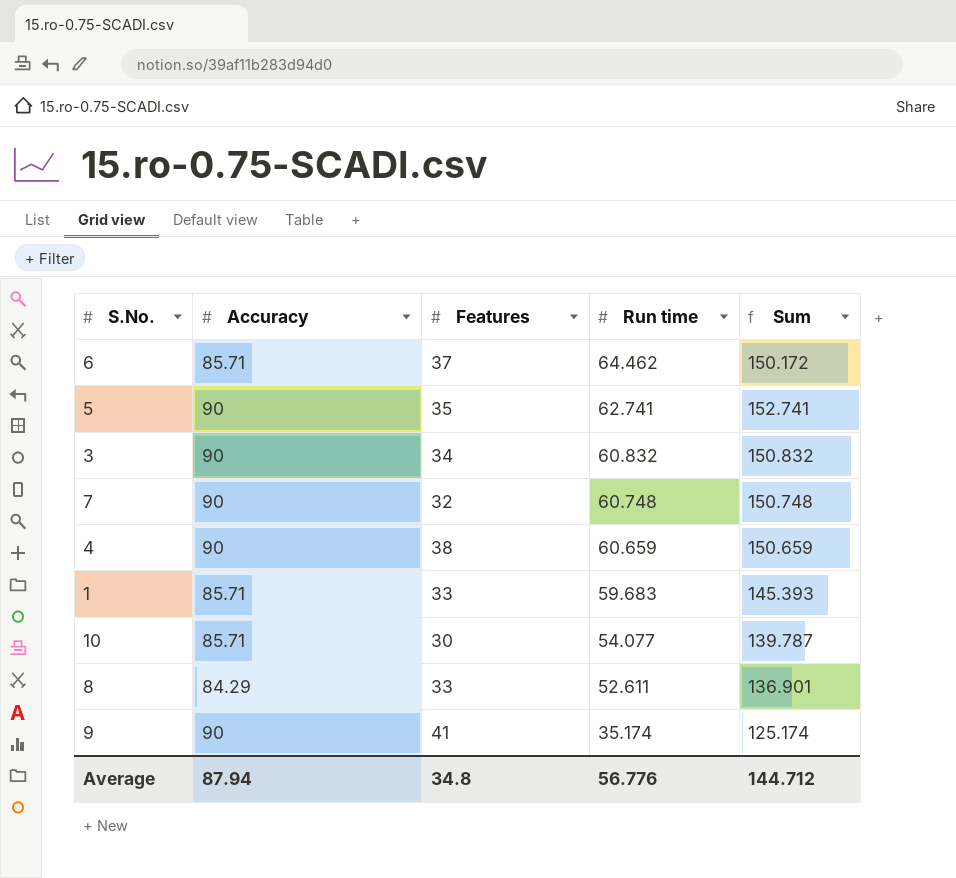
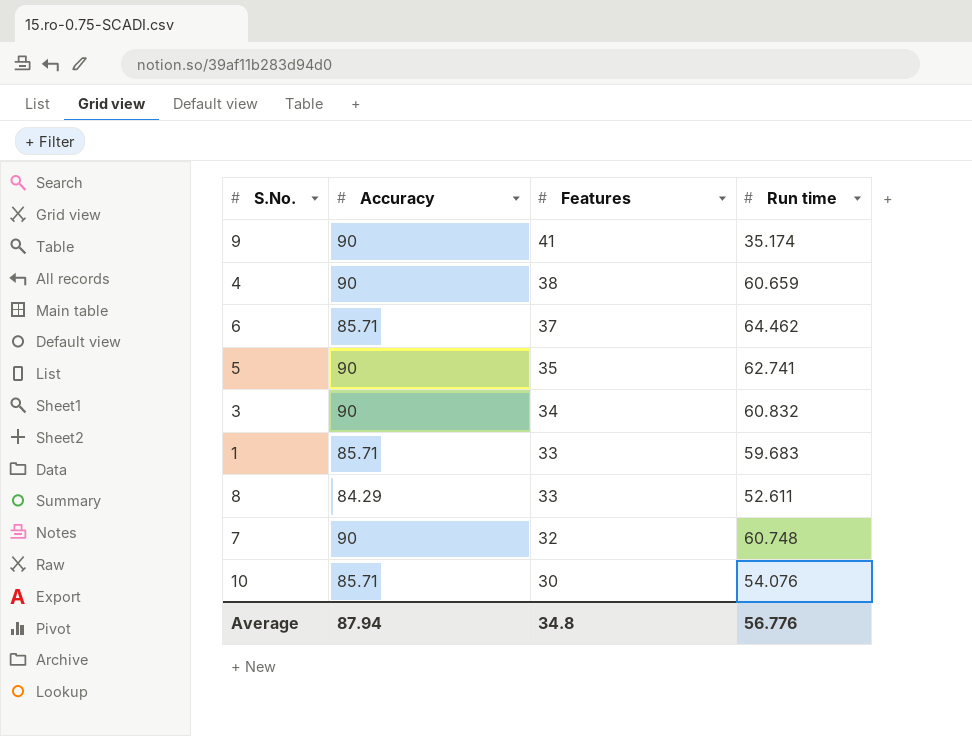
row order: Run time descending -> Features descending
column Sum | formula: [Accuracy] + [Run time] -> none
10 | Run time: 54.077 -> 54.076

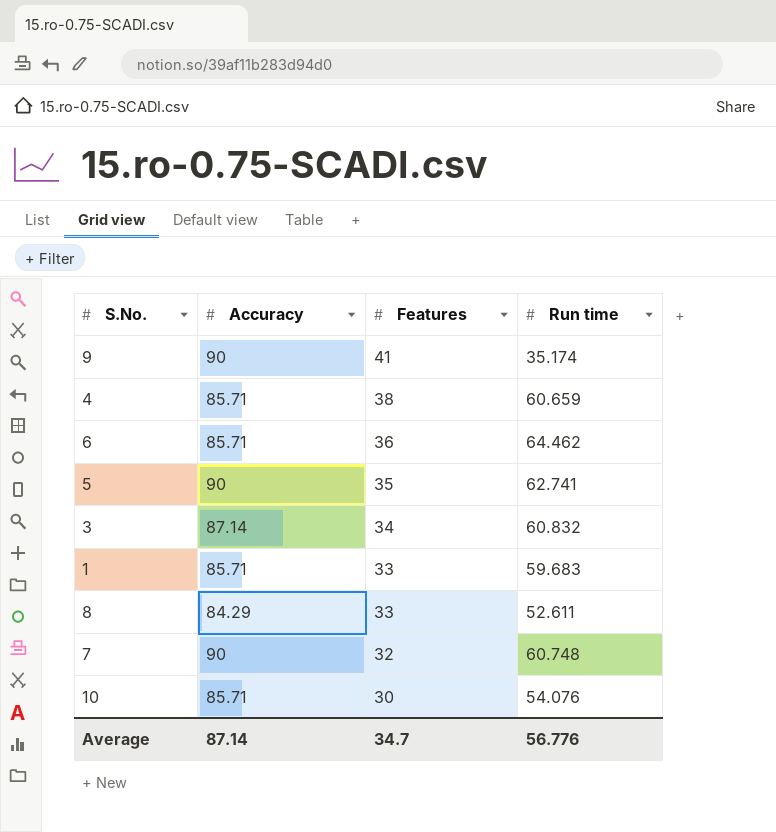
4 | Accuracy: 90 -> 85.71
6 | Features: 37 -> 36
3 | Accuracy: 90 -> 87.14
Average | Accuracy: 87.94 -> 87.14
Average | Features: 34.8 -> 34.7

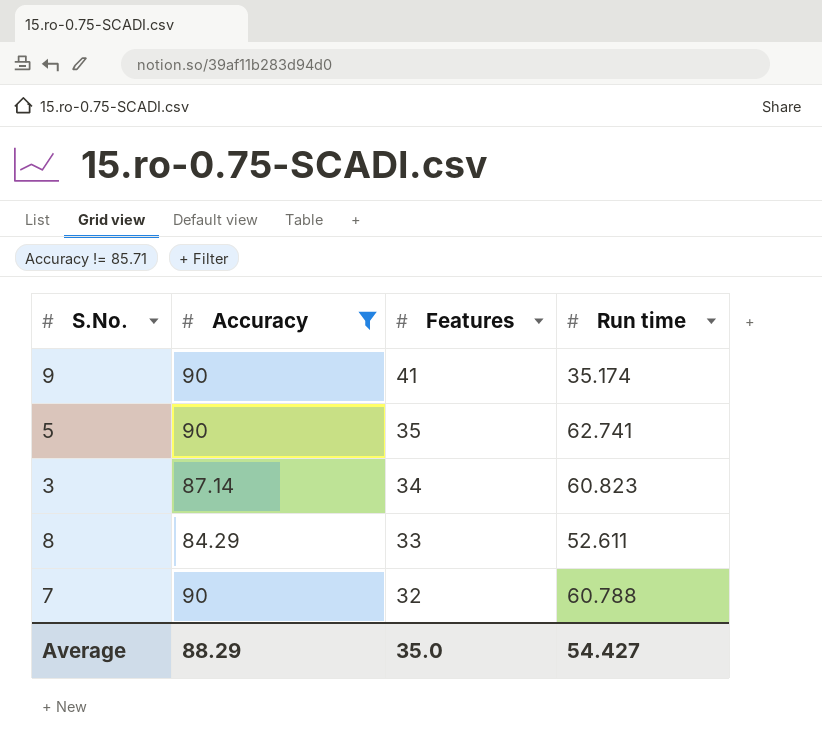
filter: none -> Accuracy != 85.71
3 | Run time: 60.832 -> 60.823
7 | Run time: 60.748 -> 60.788
Average | Accuracy: 87.14 -> 88.29
Average | Features: 34.7 -> 35.0
Average | Run time: 56.776 -> 54.427

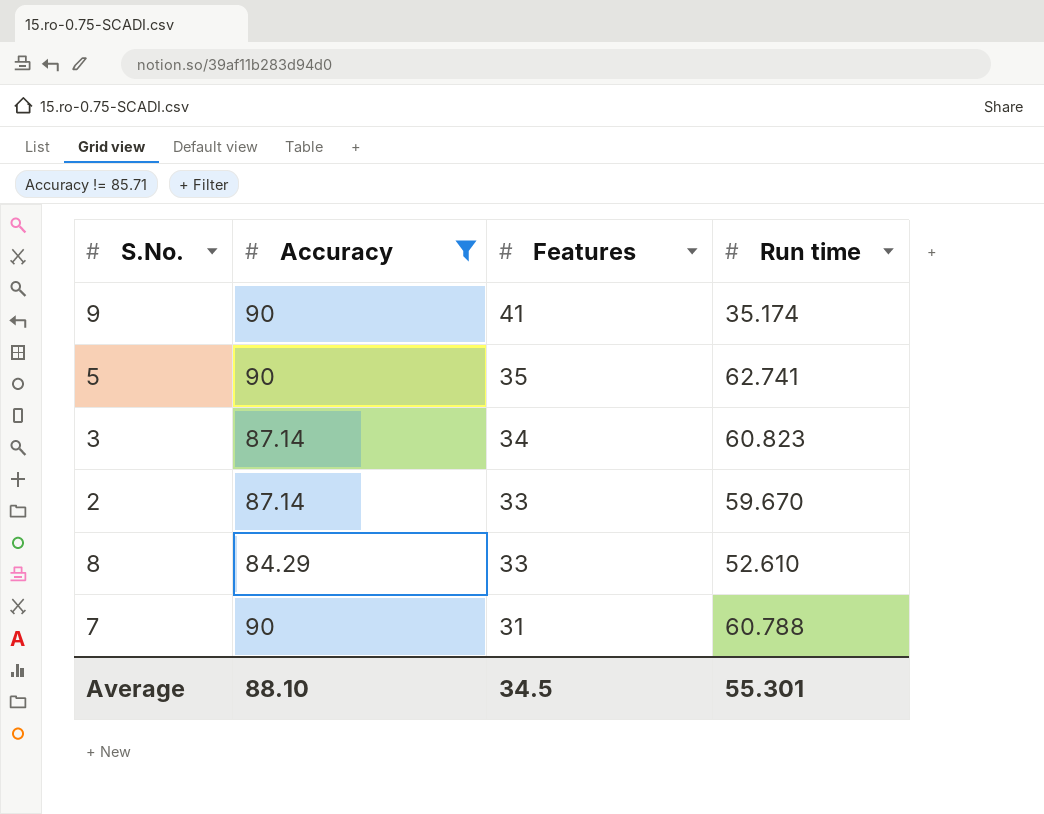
row 2: none -> 87.14 | 33 | 59.670
8 | Run time: 52.611 -> 52.610
7 | Features: 32 -> 31
Average | Accuracy: 88.29 -> 88.10
Average | Features: 35.0 -> 34.5
Average | Run time: 54.427 -> 55.301

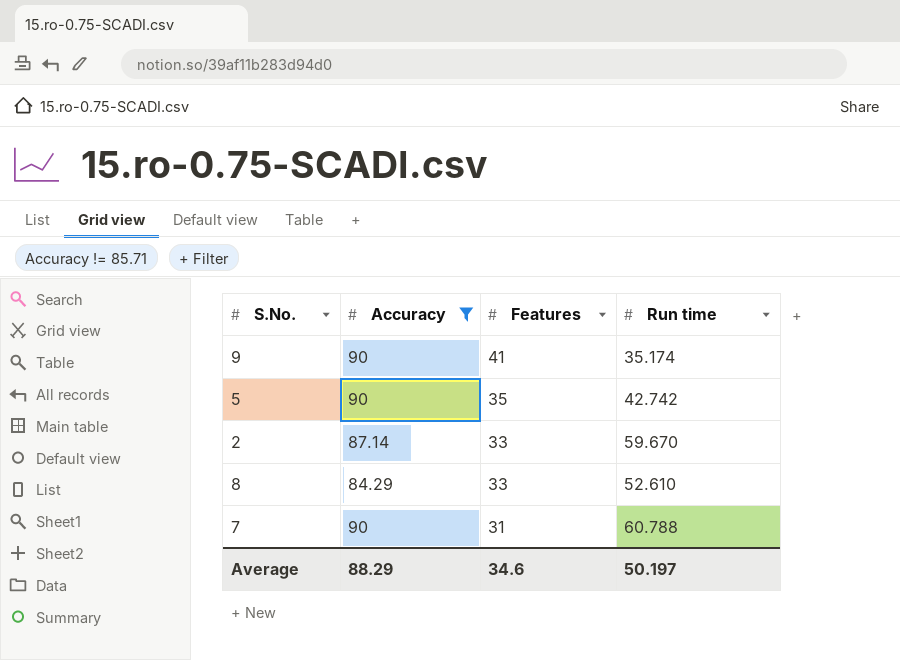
row 3: 87.14 | 34 | 60.823 -> none
5 | Run time: 62.741 -> 42.742
Average | Accuracy: 88.10 -> 88.29
Average | Features: 34.5 -> 34.6
Average | Run time: 55.301 -> 50.197

